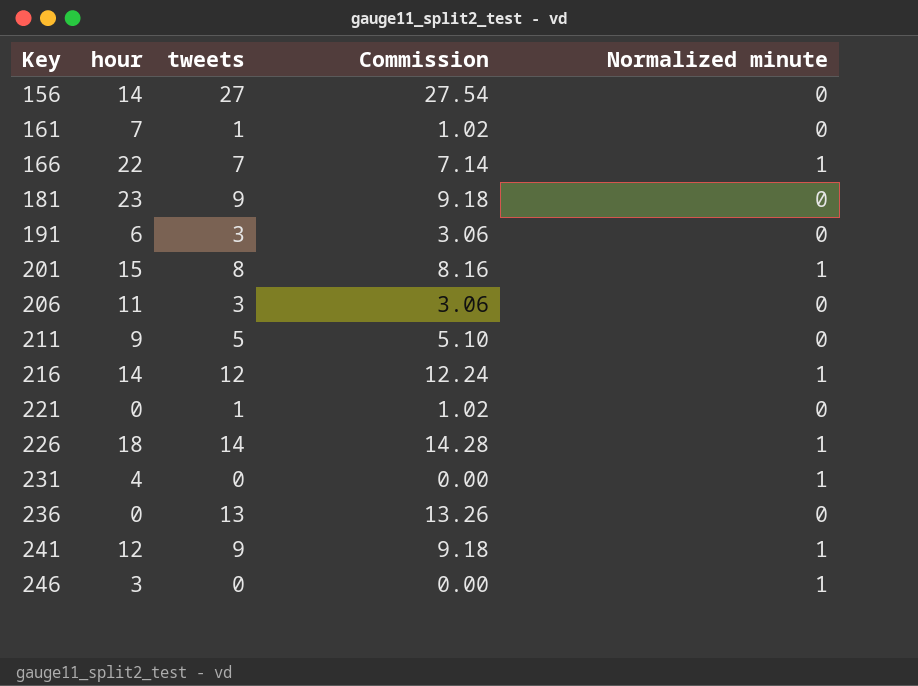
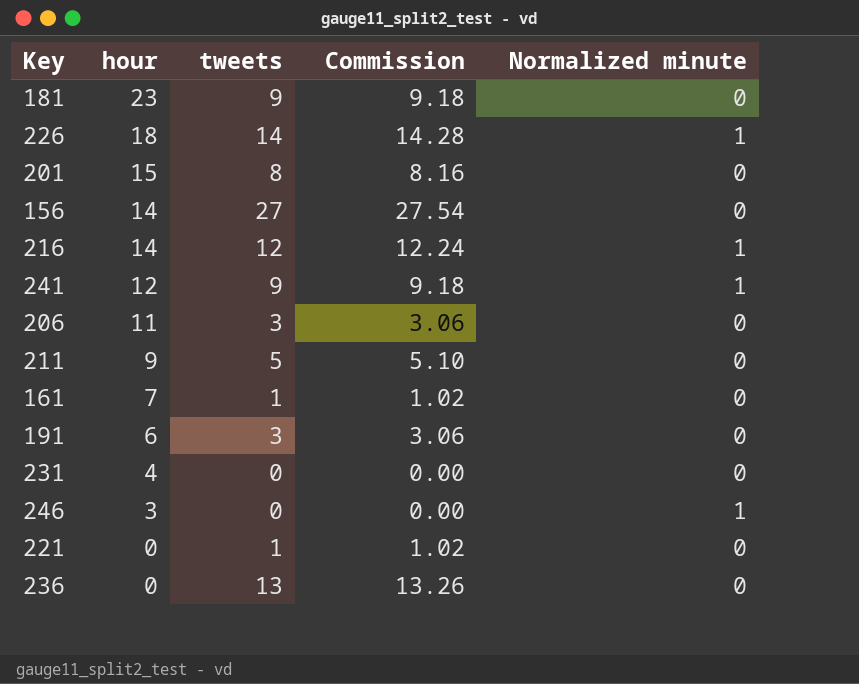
row order: Key ascending -> hour descending
row 166: 22 | 7 | 7.14 | 1 -> none
201 | Normalized minute: 1 -> 0
231 | Normalized minute: 1 -> 0

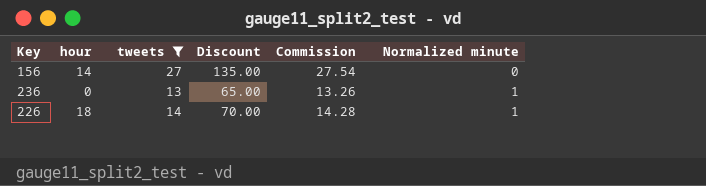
filter: none -> tweets >= 13
row order: hour descending -> Normalized minute ascending
column Discount | formula: none -> [tweets] * 5
236 | Normalized minute: 0 -> 1

